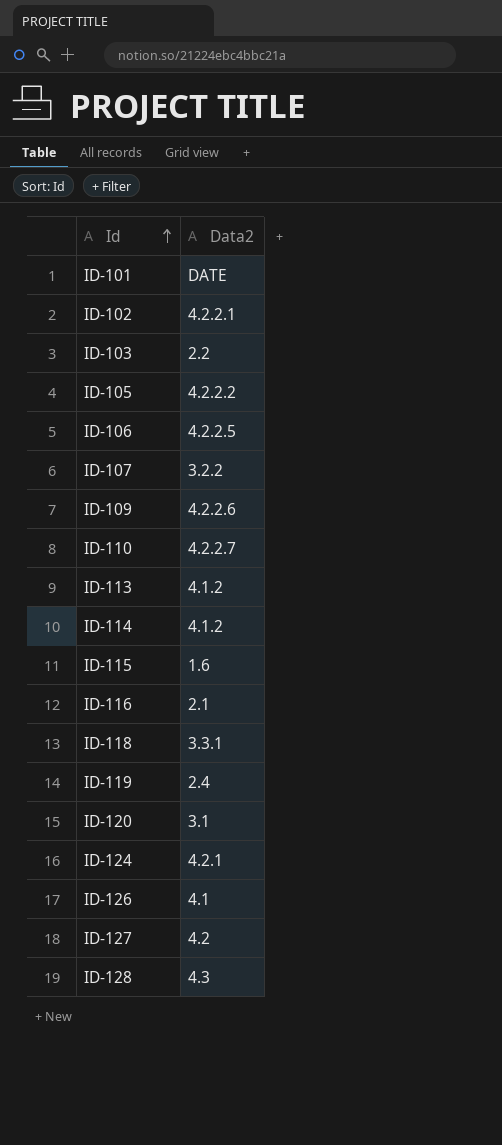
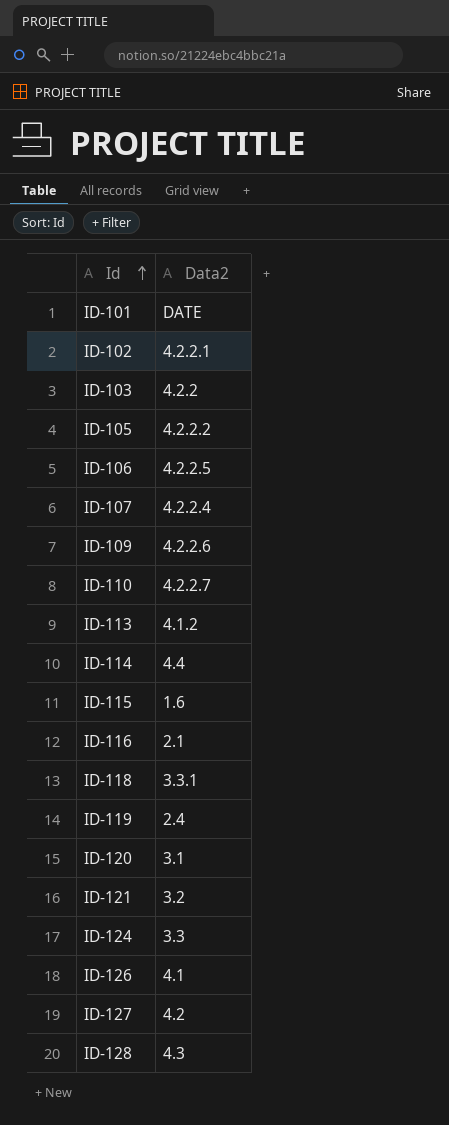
ID-103 | Data2: 2.2 -> 4.2.2
ID-107 | Data2: 3.2.2 -> 4.2.2.4
ID-114 | Data2: 4.1.2 -> 4.4
row ID-121: none -> 3.2
ID-124 | Data2: 4.2.1 -> 3.3

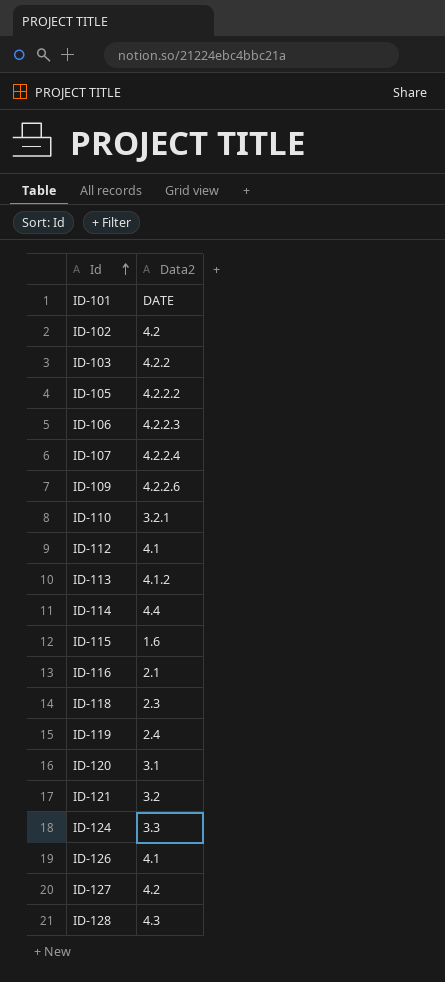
ID-102 | Data2: 4.2.2.1 -> 4.2
ID-106 | Data2: 4.2.2.5 -> 4.2.2.3
ID-110 | Data2: 4.2.2.7 -> 3.2.1
row ID-112: none -> 4.1
ID-118 | Data2: 3.3.1 -> 2.3

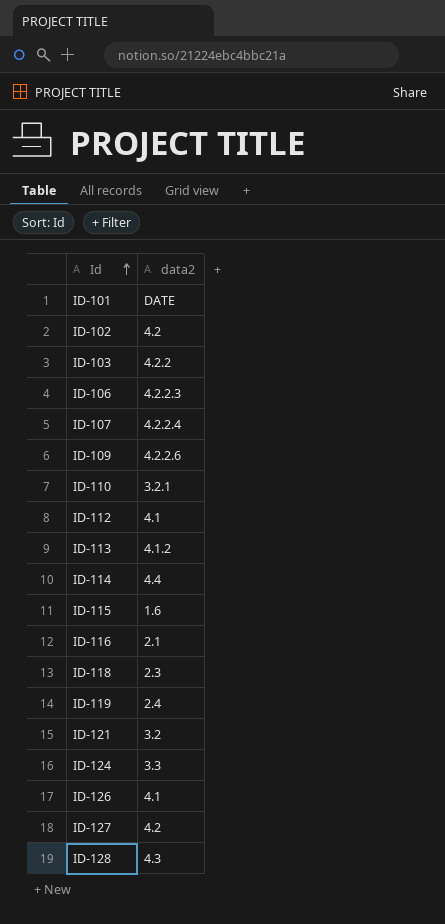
column name: Data2 -> data2
row ID-105: 4.2.2.2 -> none
row ID-120: 3.1 -> none

